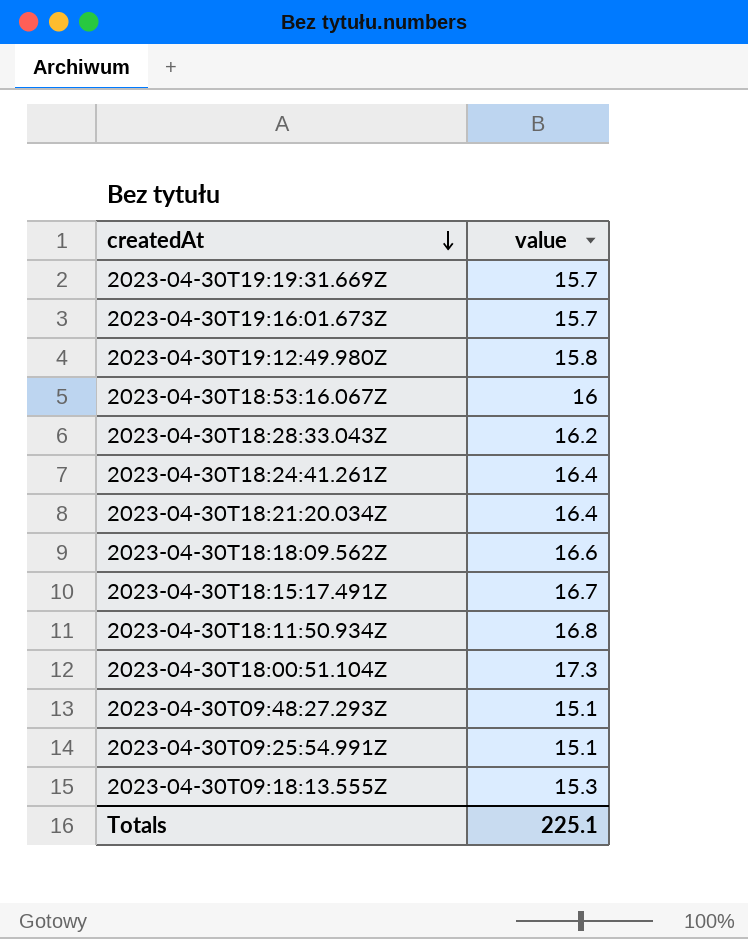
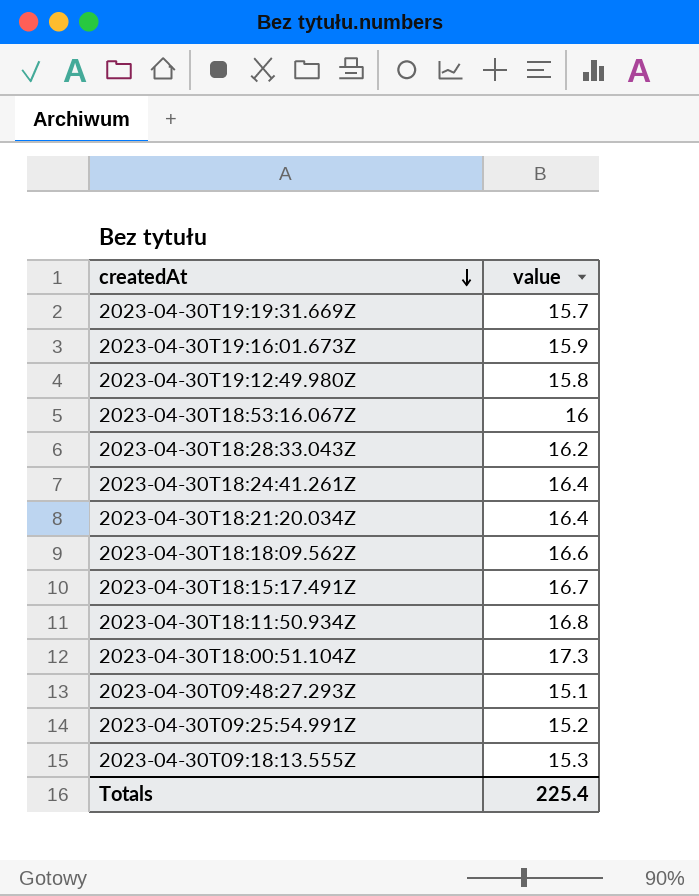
2023-04-30T19:16:01.673Z | value: 15.7 -> 15.9
2023-04-30T09:25:54.991Z | value: 15.1 -> 15.2
Totals | value: 225.1 -> 225.4

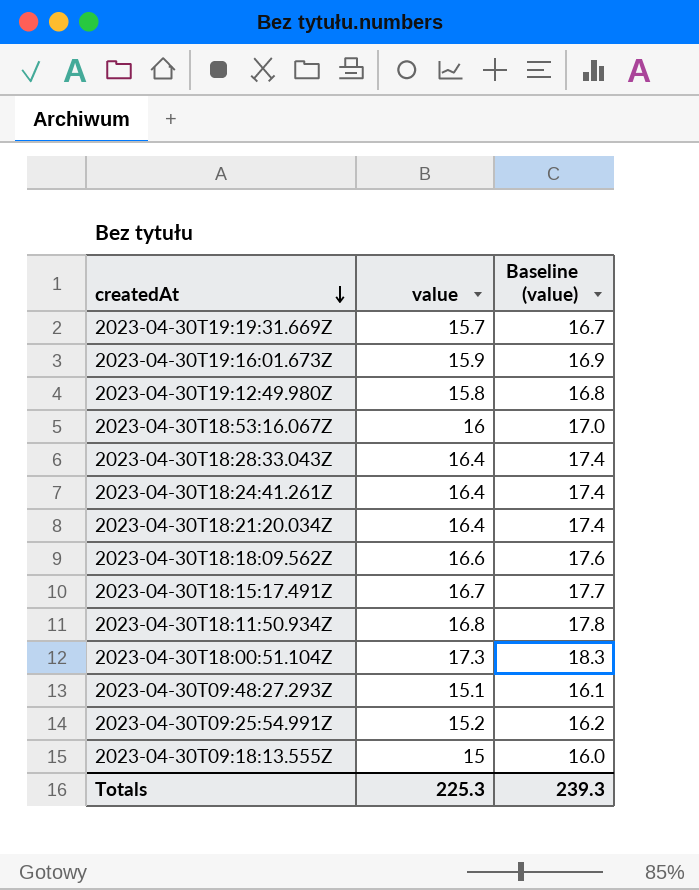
column Baseline (value) | formula: none -> [value] + 1
2023-04-30T18:28:33.043Z | value: 16.2 -> 16.4
2023-04-30T09:18:13.555Z | value: 15.3 -> 15
Totals | value: 225.4 -> 225.3

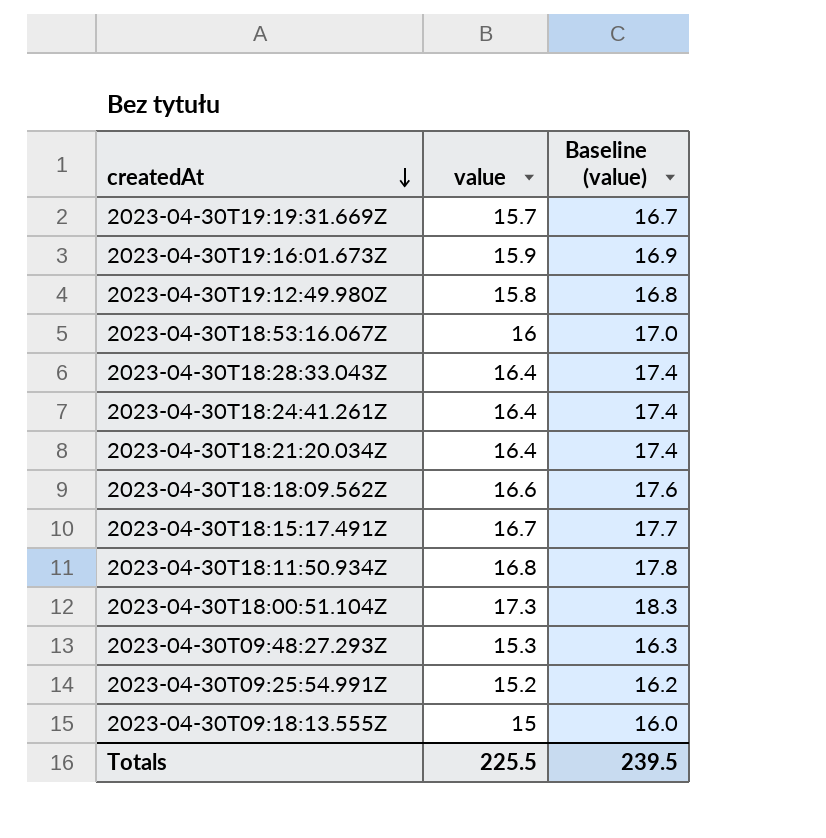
2023-04-30T09:48:27.293Z | value: 15.1 -> 15.3
2023-04-30T09:48:27.293Z | Baseline (value): 16.1 -> 16.3
Totals | value: 225.3 -> 225.5
Totals | Baseline (value): 239.3 -> 239.5

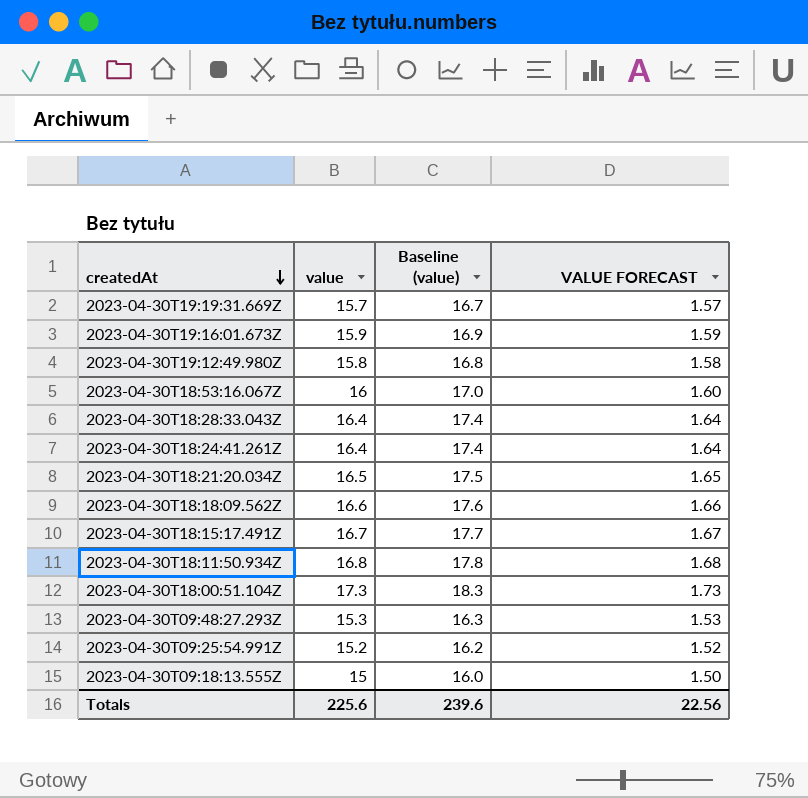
column VALUE FORECAST | formula: none -> [value] * 0.1
2023-04-30T18:21:20.034Z | value: 16.4 -> 16.5
2023-04-30T18:21:20.034Z | Baseline (value): 17.4 -> 17.5
Totals | value: 225.5 -> 225.6
Totals | Baseline (value): 239.5 -> 239.6

